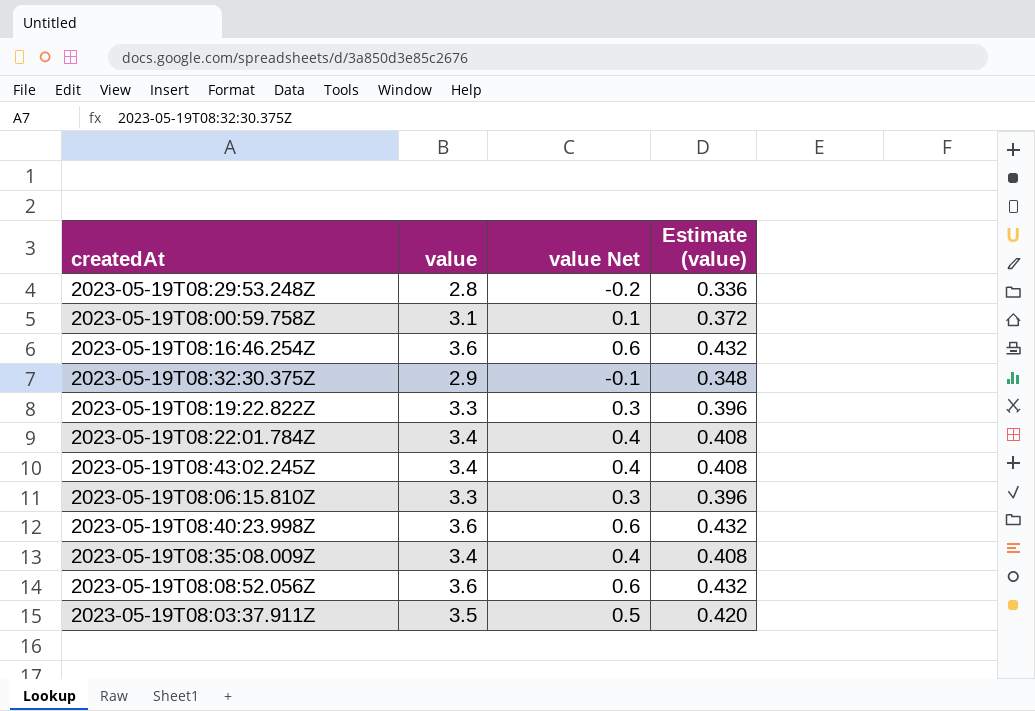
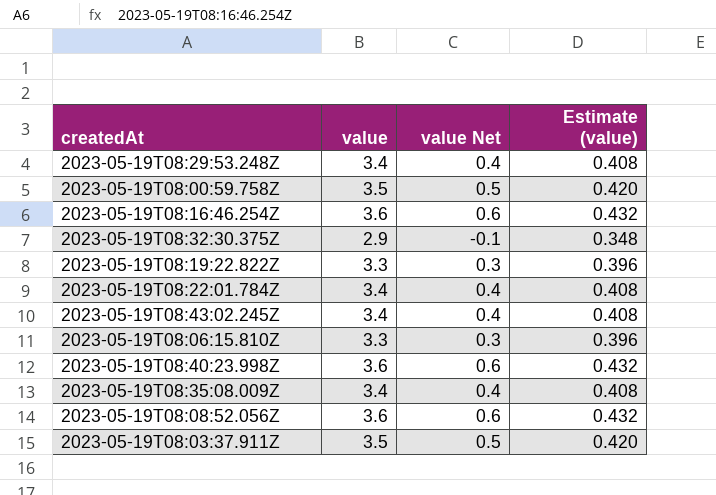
2023-05-19T08:29:53.248Z | value: 2.8 -> 3.4
2023-05-19T08:29:53.248Z | value Net: -0.2 -> 0.4
2023-05-19T08:29:53.248Z | Estimate (value): 0.336 -> 0.408
2023-05-19T08:00:59.758Z | value: 3.1 -> 3.5
2023-05-19T08:00:59.758Z | value Net: 0.1 -> 0.5
2023-05-19T08:00:59.758Z | Estimate (value): 0.372 -> 0.420

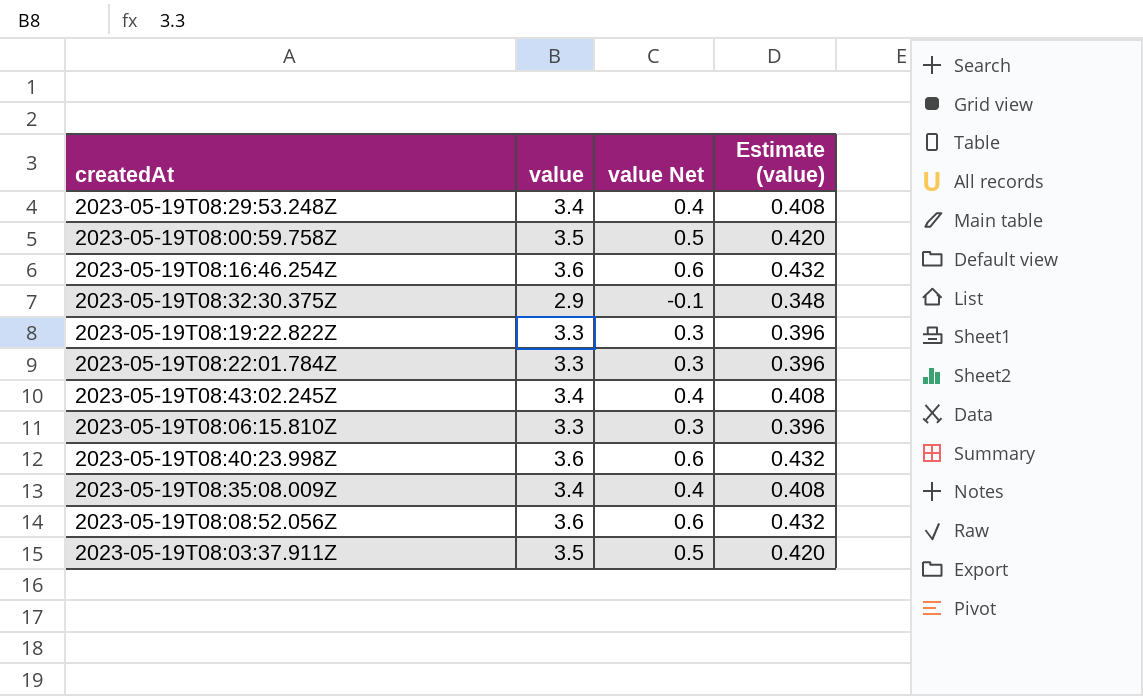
2023-05-19T08:22:01.784Z | value: 3.4 -> 3.3
2023-05-19T08:22:01.784Z | value Net: 0.4 -> 0.3
2023-05-19T08:22:01.784Z | Estimate (value): 0.408 -> 0.396

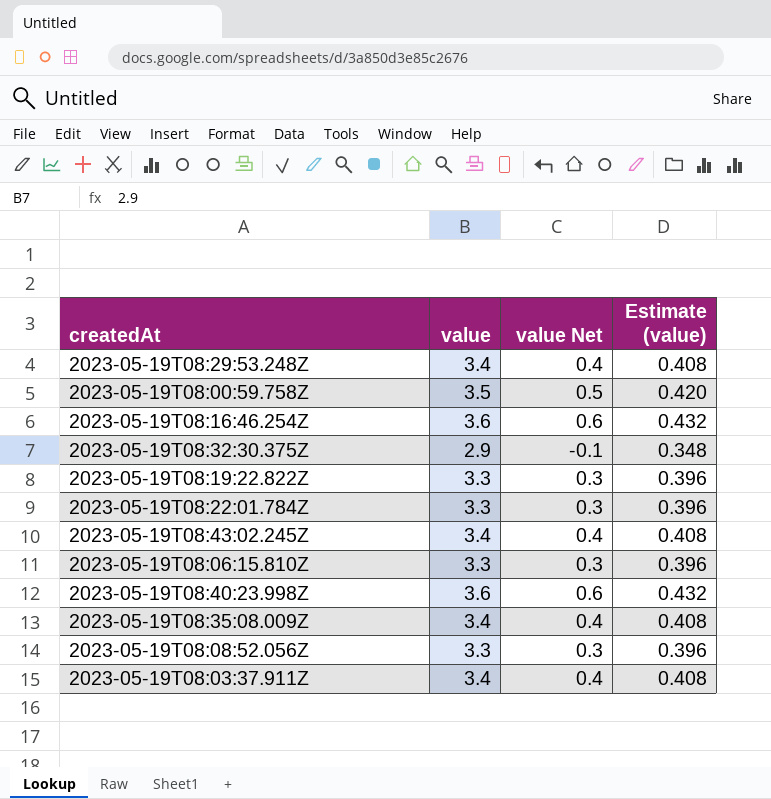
2023-05-19T08:08:52.056Z | value: 3.6 -> 3.3
2023-05-19T08:08:52.056Z | value Net: 0.6 -> 0.3
2023-05-19T08:08:52.056Z | Estimate (value): 0.432 -> 0.396
2023-05-19T08:03:37.911Z | value: 3.5 -> 3.4
2023-05-19T08:03:37.911Z | value Net: 0.5 -> 0.4
2023-05-19T08:03:37.911Z | Estimate (value): 0.420 -> 0.408

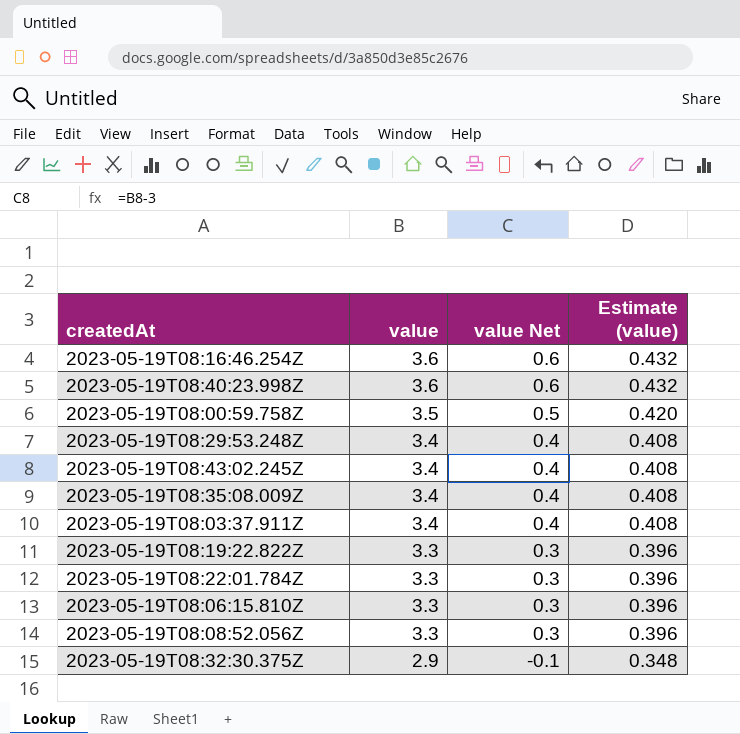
row order: none -> value descending

